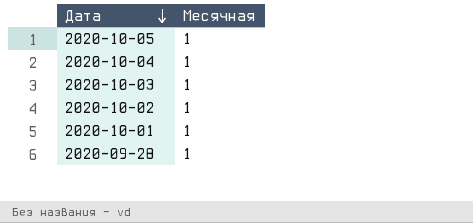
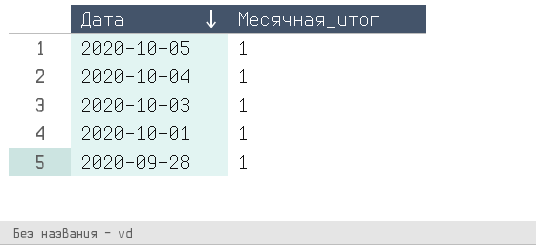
column name: Месячная -> Месячная_итог
row 2020-10-02: 1 -> none

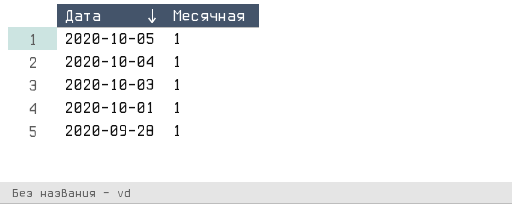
column name: Месячная_итог -> Месячная

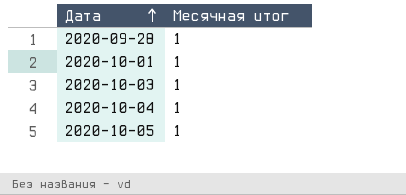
row order: Дата descending -> Дата ascending
column name: Месячная -> Месячная итог

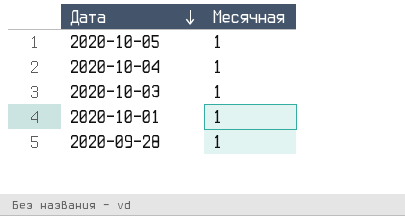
row order: Дата ascending -> Дата descending
column name: Месячная итог -> Месячная

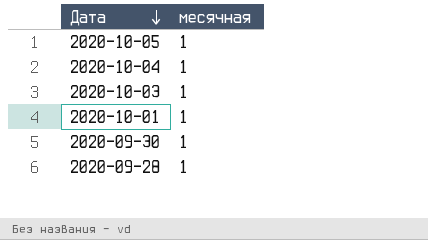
column name: Месячная -> месячная
row 2020-09-30: none -> 1

